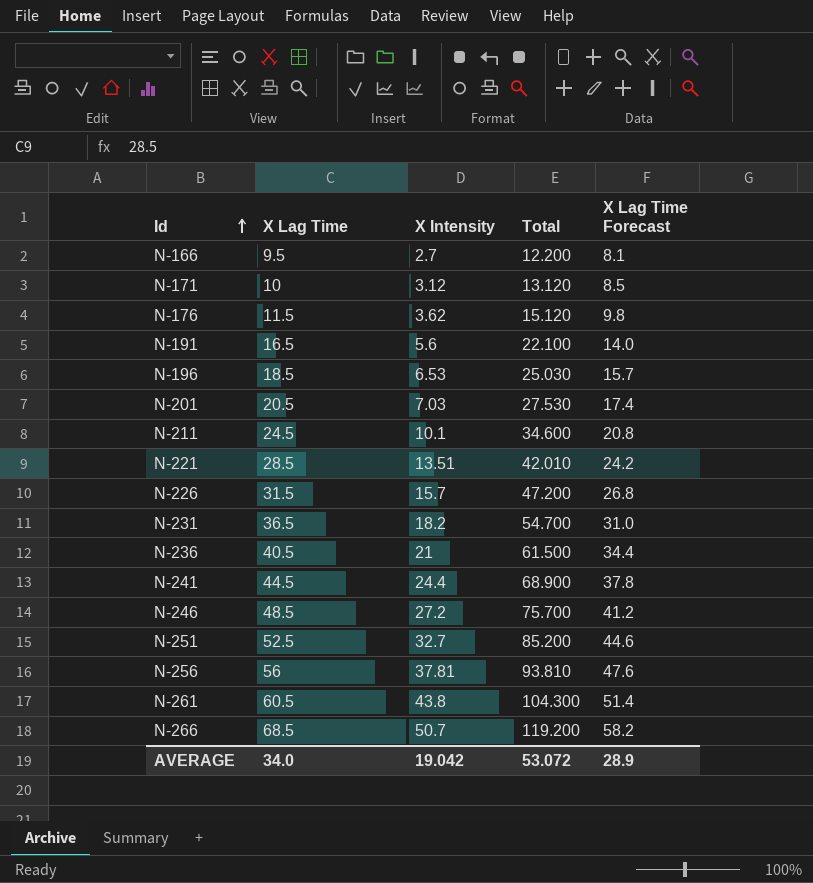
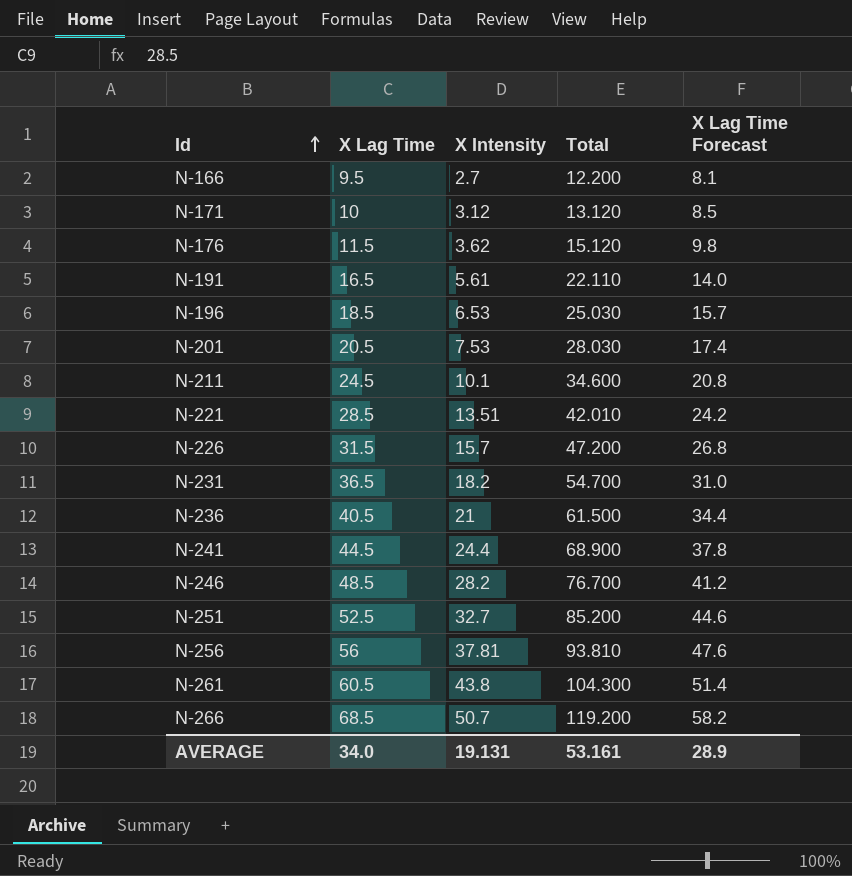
N-191 | X Intensity: 5.6 -> 5.61
N-191 | Total: 22.100 -> 22.110
N-201 | X Intensity: 7.03 -> 7.53
N-201 | Total: 27.530 -> 28.030
N-246 | X Intensity: 27.2 -> 28.2
N-246 | Total: 75.700 -> 76.700
AVERAGE | X Intensity: 19.042 -> 19.131
AVERAGE | Total: 53.072 -> 53.161

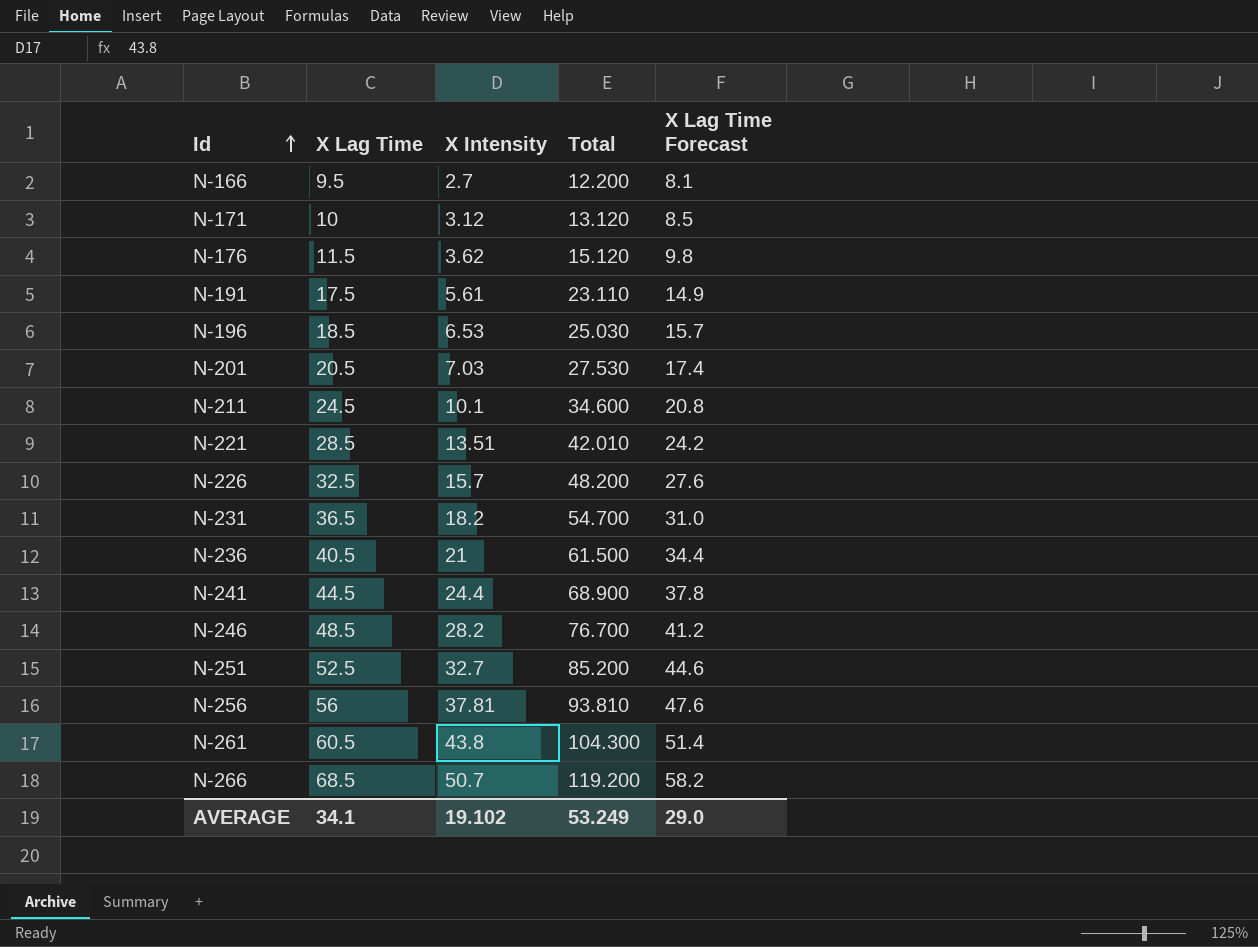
N-191 | X Lag Time: 16.5 -> 17.5
N-191 | Total: 22.110 -> 23.110
N-191 | X Lag Time Forecast: 14.0 -> 14.9
N-201 | X Intensity: 7.53 -> 7.03
N-201 | Total: 28.030 -> 27.530
N-226 | X Lag Time: 31.5 -> 32.5
N-226 | Total: 47.200 -> 48.200
N-226 | X Lag Time Forecast: 26.8 -> 27.6
AVERAGE | X Lag Time: 34.0 -> 34.1
AVERAGE | X Intensity: 19.131 -> 19.102
AVERAGE | Total: 53.161 -> 53.249
AVERAGE | X Lag Time Forecast: 28.9 -> 29.0

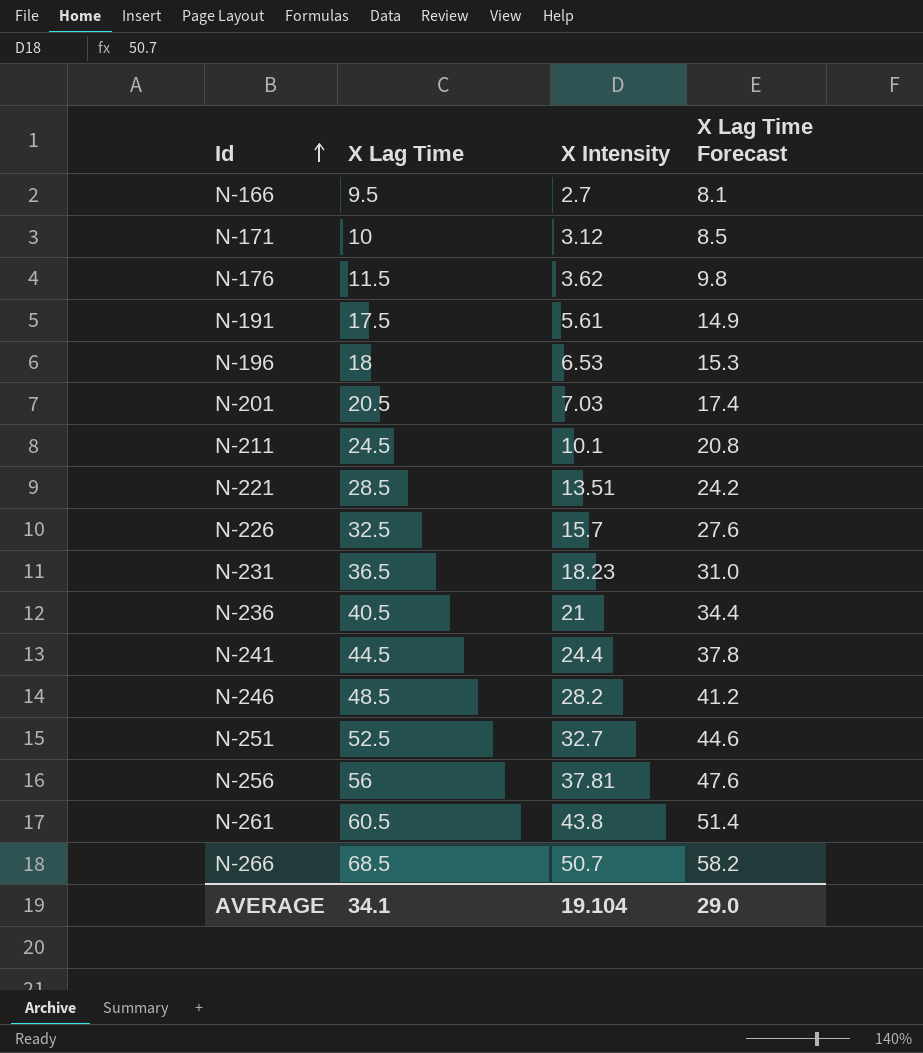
column Total | formula: [X Lag Time] + [X Intensity] -> none
N-196 | X Lag Time: 18.5 -> 18
N-196 | X Lag Time Forecast: 15.7 -> 15.3
N-231 | X Intensity: 18.2 -> 18.23
AVERAGE | X Intensity: 19.102 -> 19.104

